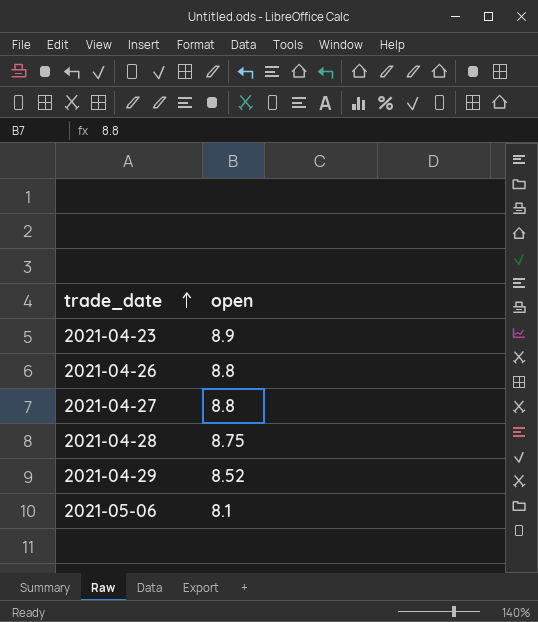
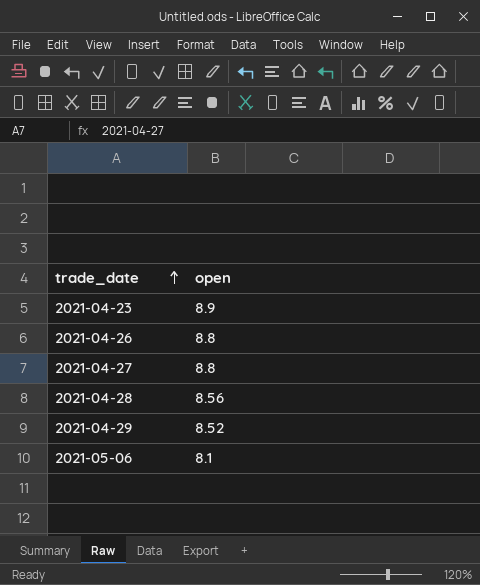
2021-04-28 | open: 8.75 -> 8.56

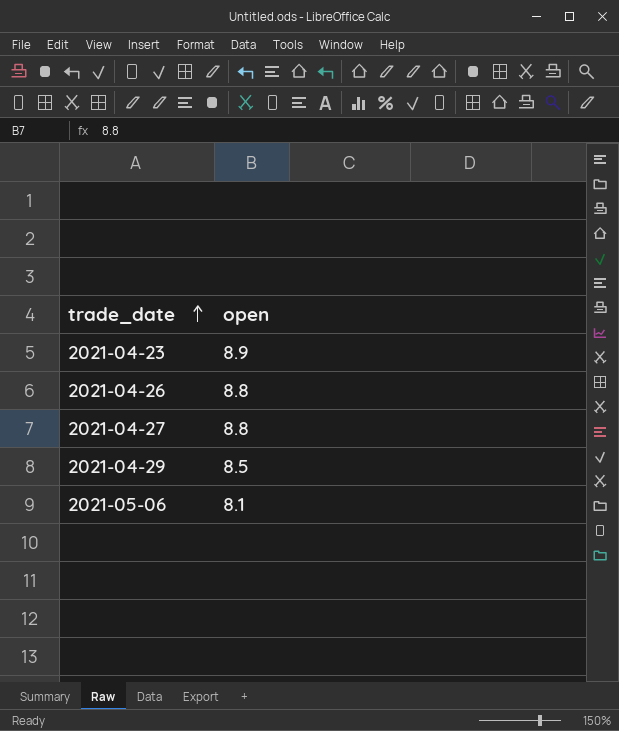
row 2021-04-28: 8.56 -> none
2021-04-29 | open: 8.52 -> 8.5

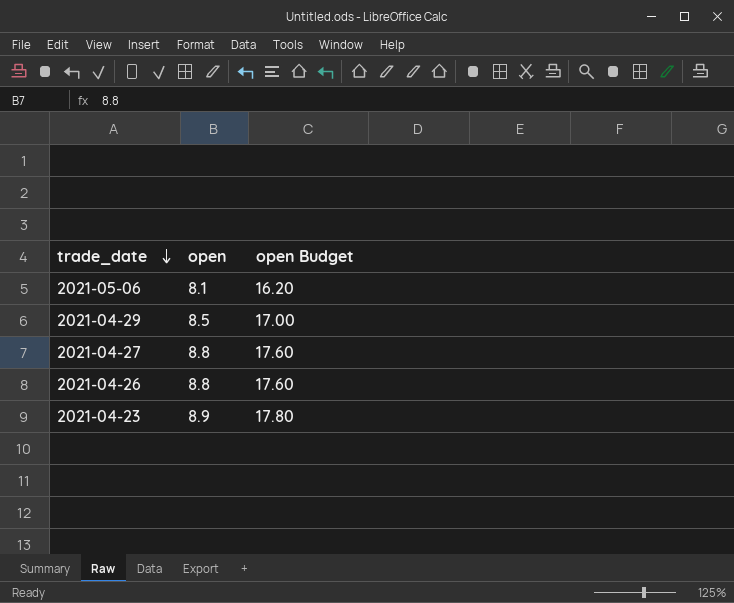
row order: trade_date ascending -> trade_date descending
column open Budget | formula: none -> [open] * 2

